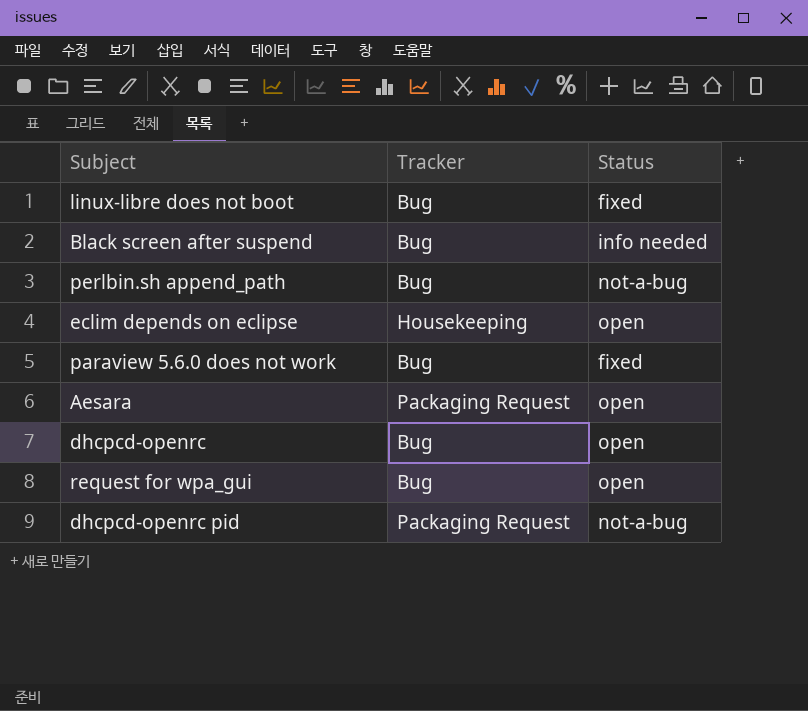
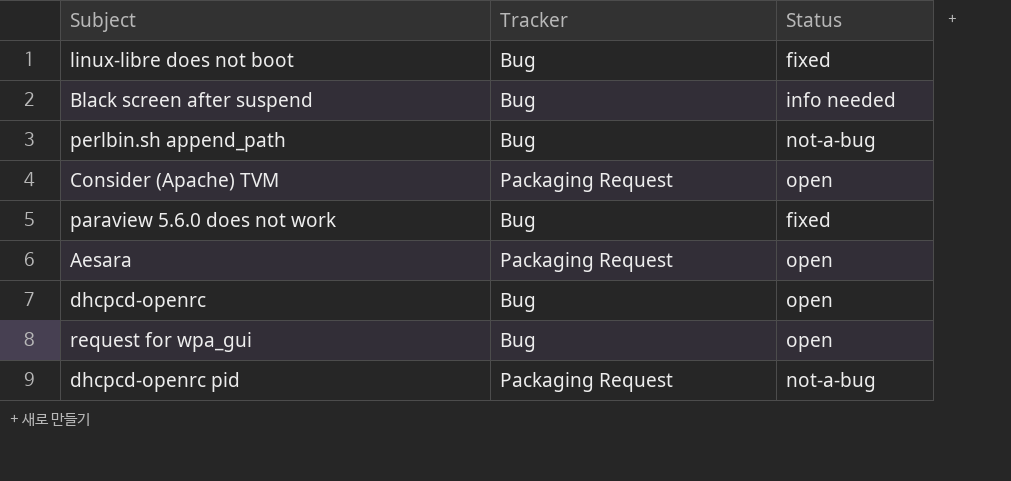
row eclim depends on eclipse: Housekeeping | open -> none
row Consider (Apache) TVM: none -> Packaging Request | open

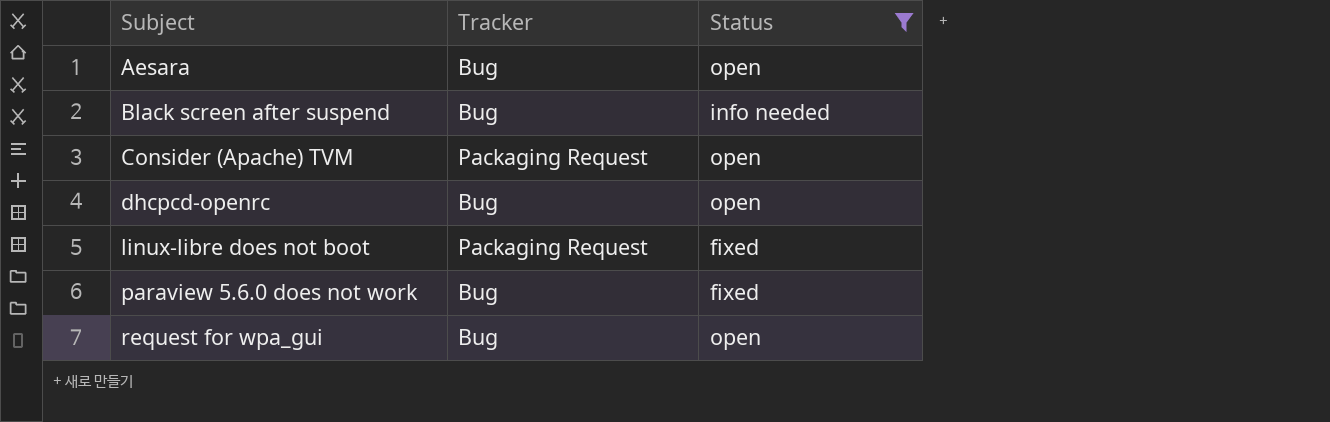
filter: none -> Status != not-a-bug
row order: none -> Subject ascending
Aesara | Tracker: Packaging Request -> Bug
linux-libre does not boot | Tracker: Bug -> Packaging Request

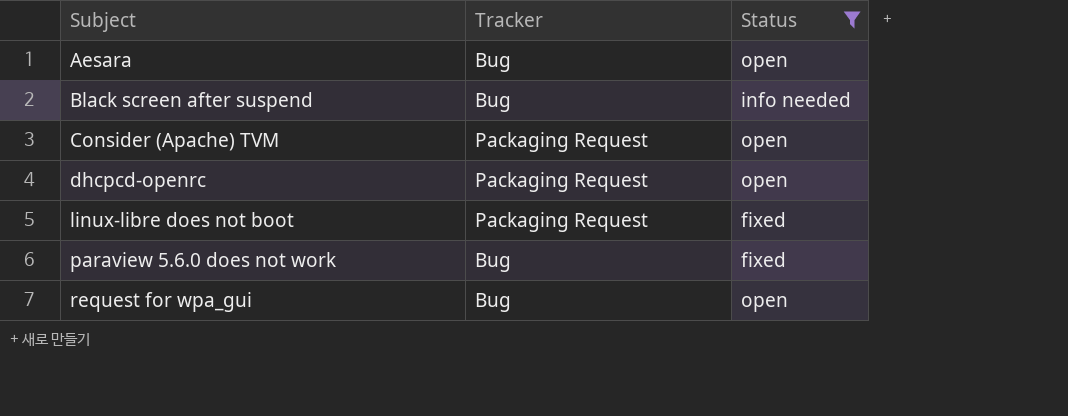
dhcpcd-openrc | Tracker: Bug -> Packaging Request

